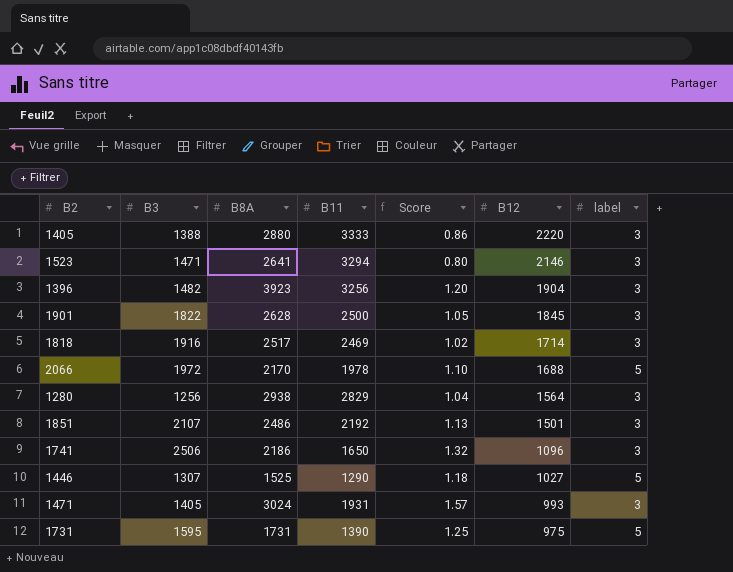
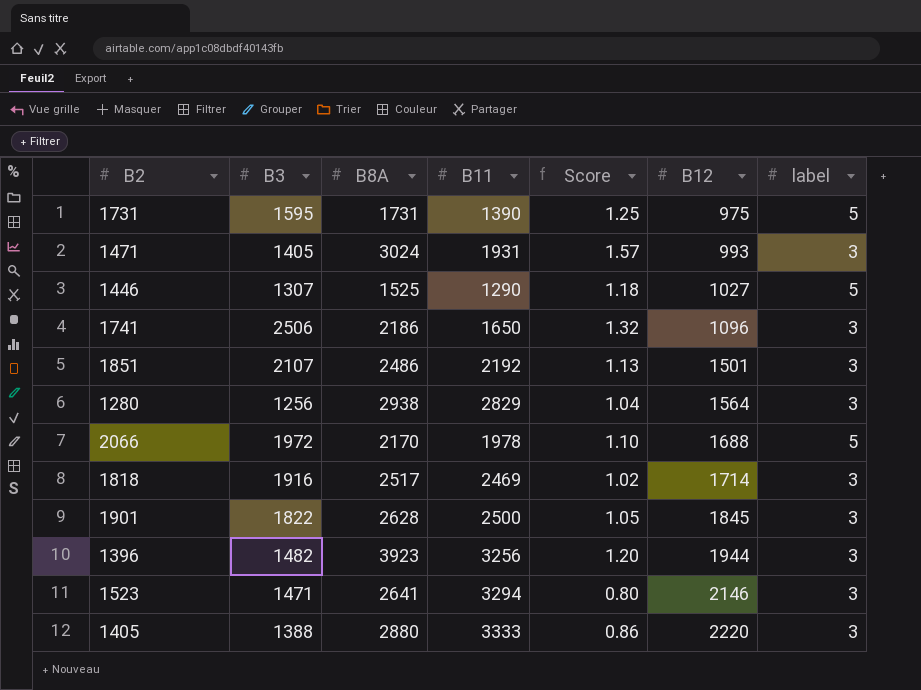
row order: B12 descending -> B12 ascending
1396 | B12: 1904 -> 1944

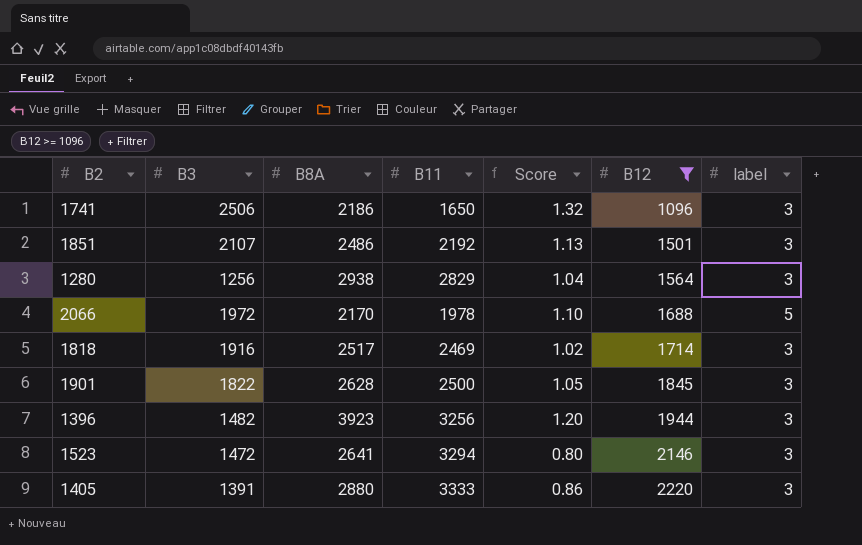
filter: none -> B12 >= 1096
1523 | B3: 1471 -> 1472
1405 | B3: 1388 -> 1391

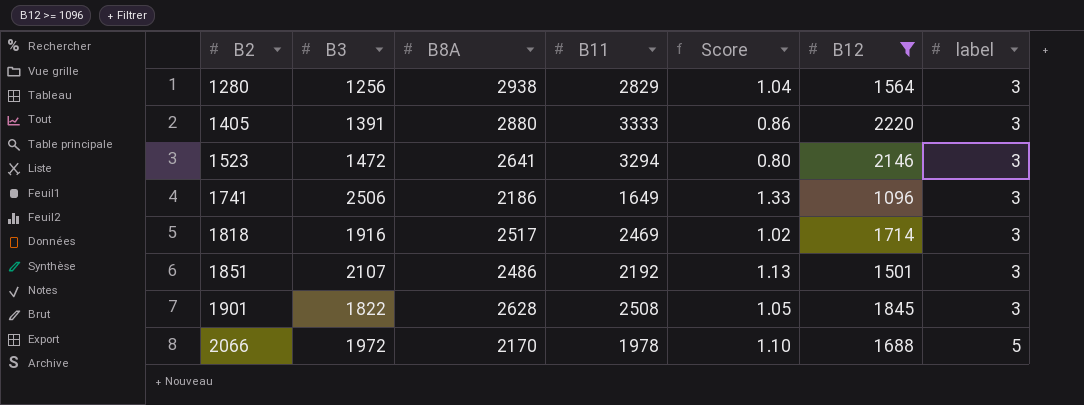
row order: B12 ascending -> B2 ascending
row 1396: 1482 | 3923 | 3256 | 1.20 | 1944 | 3 -> none
1741 | B11: 1650 -> 1649
1741 | Score: 1.32 -> 1.33
1901 | B11: 2500 -> 2508

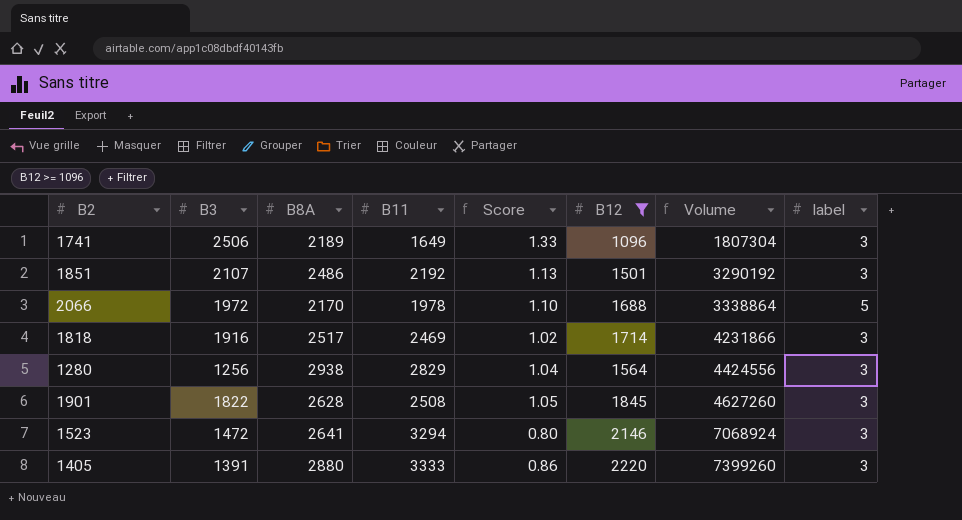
row order: B2 ascending -> Volume ascending
column Volume | formula: none -> [B11] * [B12]
1741 | B8A: 2186 -> 2189

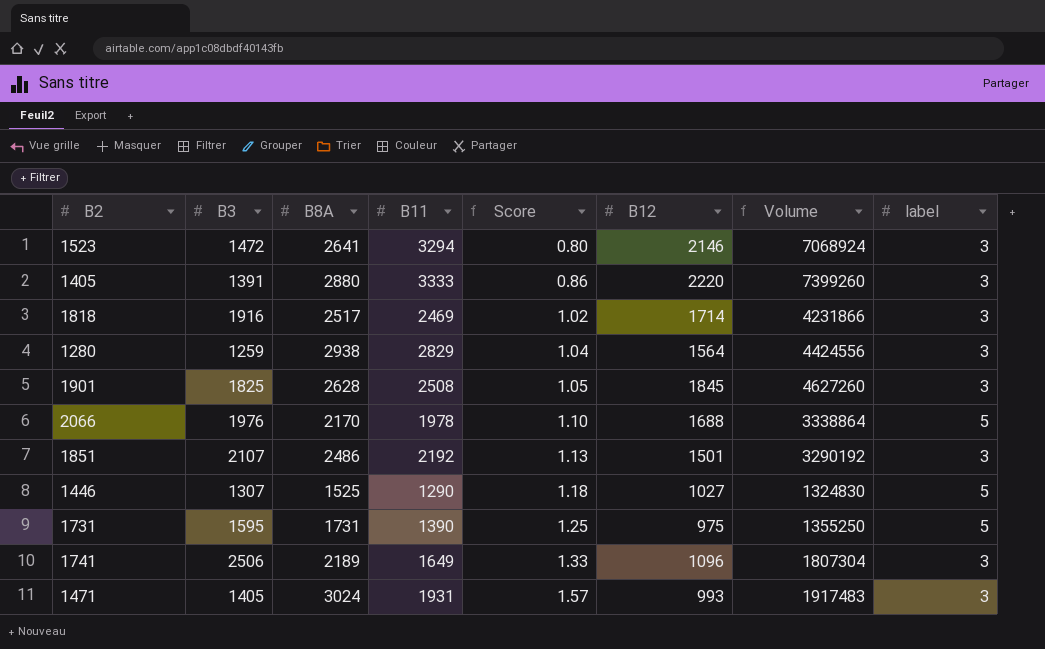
filter: B12 >= 1096 -> none
row order: Volume ascending -> Score ascending
1280 | B3: 1256 -> 1259
1901 | B3: 1822 -> 1825
2066 | B3: 1972 -> 1976

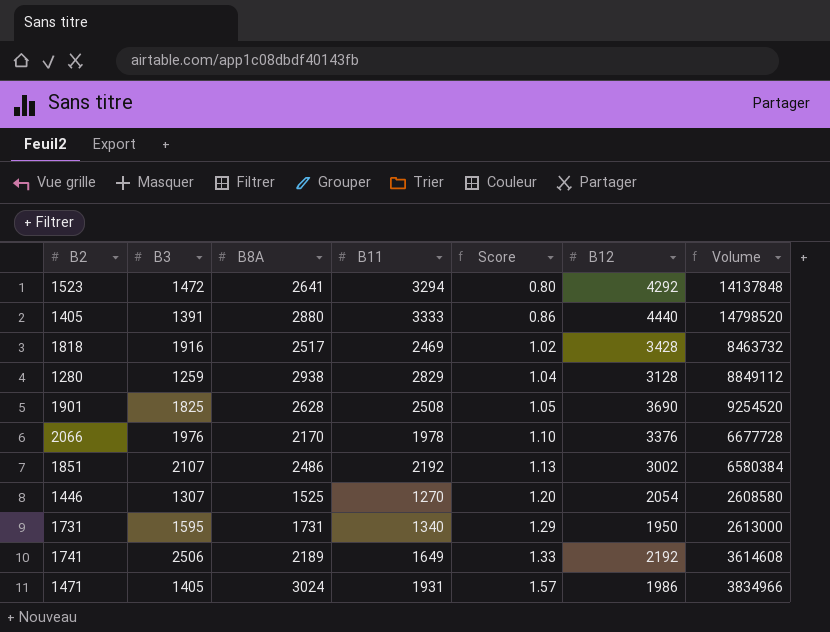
column label | position: 8 -> none
1523 | B12: 2146 -> 4292
1523 | Volume: 7068924 -> 14137848
1405 | B12: 2220 -> 4440
1405 | Volume: 7399260 -> 14798520
1818 | B12: 1714 -> 3428
1818 | Volume: 4231866 -> 8463732
1280 | B12: 1564 -> 3128
1280 | Volume: 4424556 -> 8849112
1901 | B12: 1845 -> 3690
1901 | Volume: 4627260 -> 9254520
2066 | B12: 1688 -> 3376
2066 | Volume: 3338864 -> 6677728
1851 | B12: 1501 -> 3002
1851 | Volume: 3290192 -> 6580384
1446 | B11: 1290 -> 1270
1446 | Score: 1.18 -> 1.20
1446 | B12: 1027 -> 2054
1446 | Volume: 1324830 -> 2608580
1731 | B11: 1390 -> 1340
1731 | Score: 1.25 -> 1.29
1731 | B12: 975 -> 1950
1731 | Volume: 1355250 -> 2613000
1741 | B12: 1096 -> 2192
1741 | Volume: 1807304 -> 3614608
1471 | B12: 993 -> 1986
1471 | Volume: 1917483 -> 3834966

